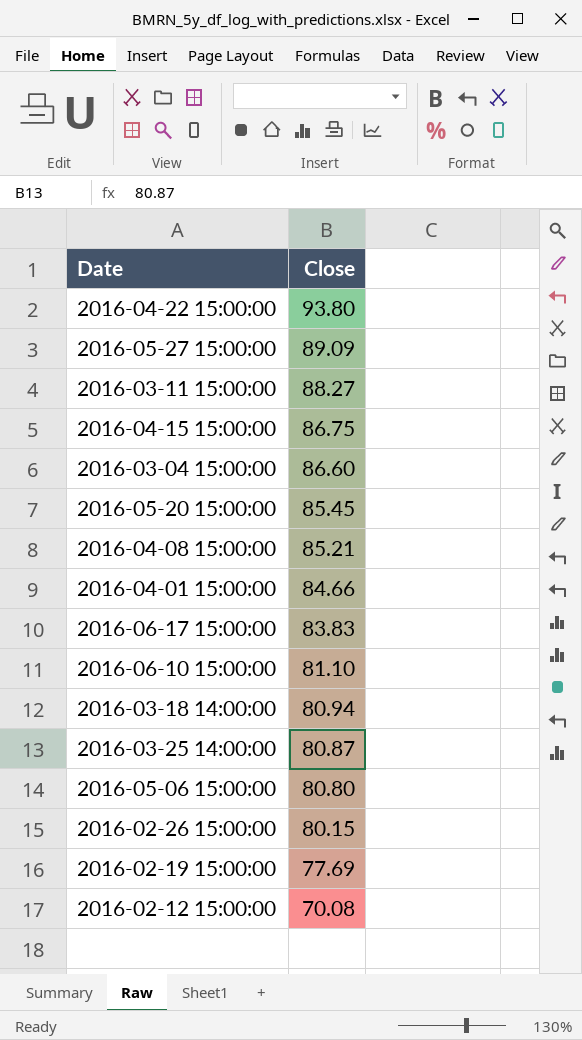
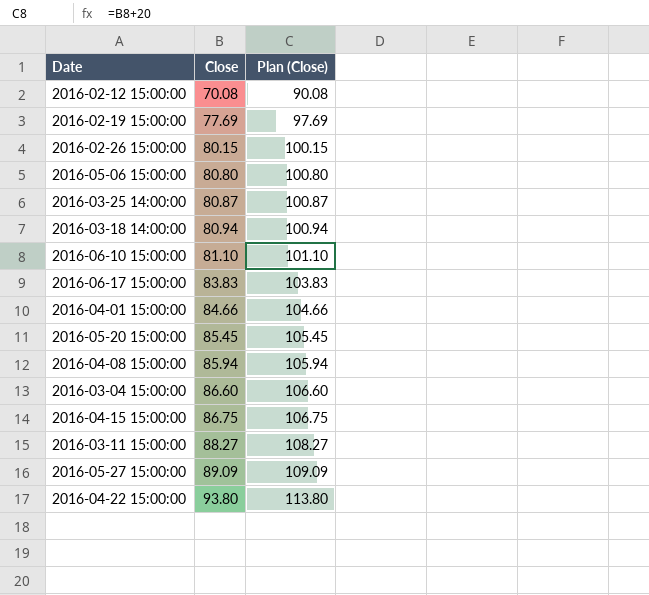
row order: Close descending -> Close ascending
column Plan (Close) | formula: none -> [Close] + 20
2016-04-08 15:00:00 | Close: 85.21 -> 85.94

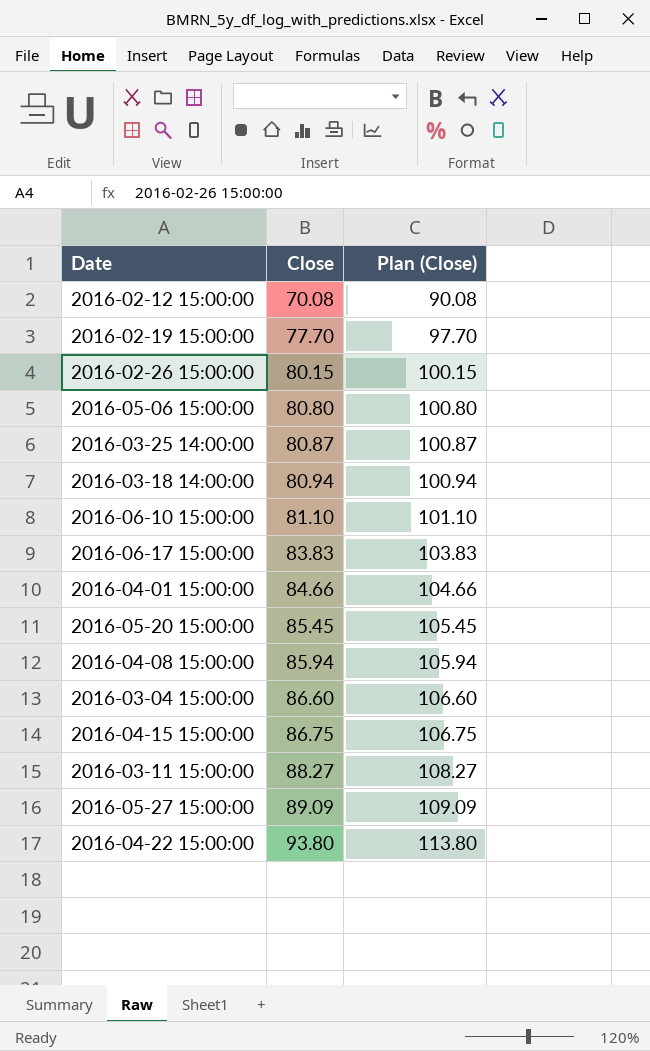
2016-02-19 15:00:00 | Close: 77.69 -> 77.70
2016-02-19 15:00:00 | Plan (Close): 97.69 -> 97.70

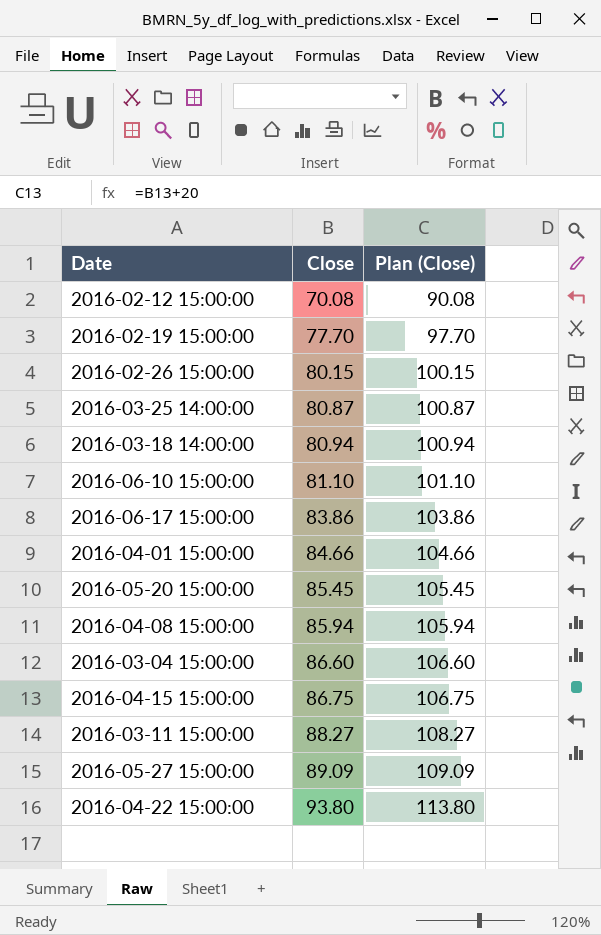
row 2016-05-06 15:00:00: 80.80 | 100.80 -> none
2016-06-17 15:00:00 | Close: 83.83 -> 83.86
2016-06-17 15:00:00 | Plan (Close): 103.83 -> 103.86

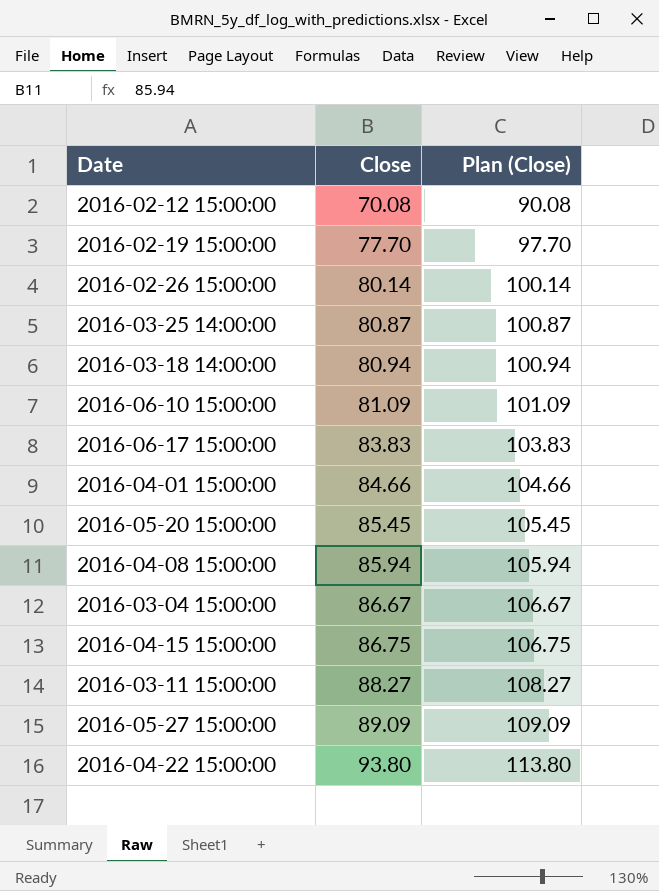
2016-02-26 15:00:00 | Close: 80.15 -> 80.14
2016-02-26 15:00:00 | Plan (Close): 100.15 -> 100.14
2016-06-10 15:00:00 | Close: 81.10 -> 81.09
2016-06-10 15:00:00 | Plan (Close): 101.10 -> 101.09
2016-06-17 15:00:00 | Close: 83.86 -> 83.83
2016-06-17 15:00:00 | Plan (Close): 103.86 -> 103.83
2016-03-04 15:00:00 | Close: 86.60 -> 86.67
2016-03-04 15:00:00 | Plan (Close): 106.60 -> 106.67

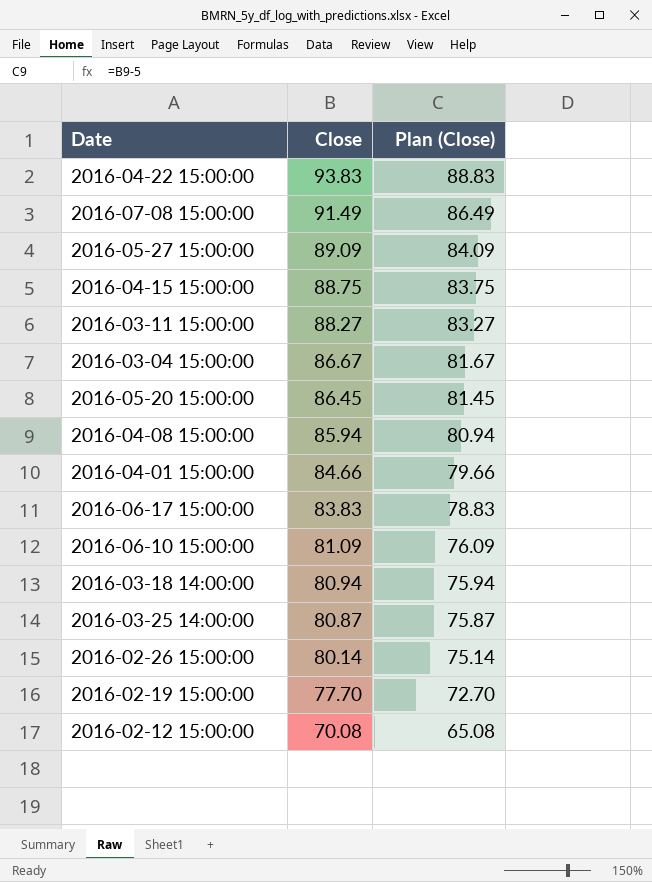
row order: Close ascending -> Close descending
column Plan (Close) | formula: [Close] + 20 -> [Close] - 5
2016-04-22 15:00:00 | Close: 93.80 -> 93.83
row 2016-07-08 15:00:00: none -> 91.49 | 86.49
2016-04-15 15:00:00 | Close: 86.75 -> 88.75
2016-05-20 15:00:00 | Close: 85.45 -> 86.45

